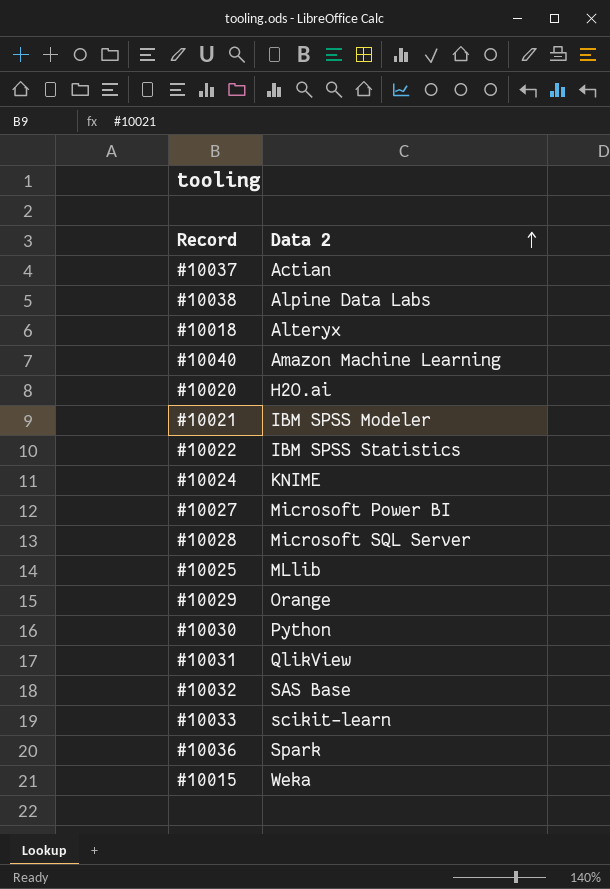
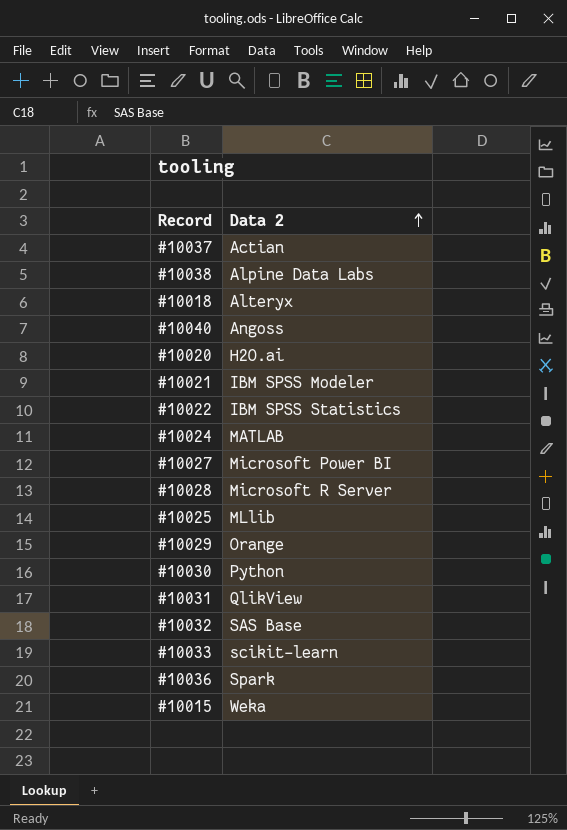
#10040 | Data 2: Amazon Machine Learning -> Angoss
#10024 | Data 2: KNIME -> MATLAB
#10028 | Data 2: Microsoft SQL Server -> Microsoft R Server

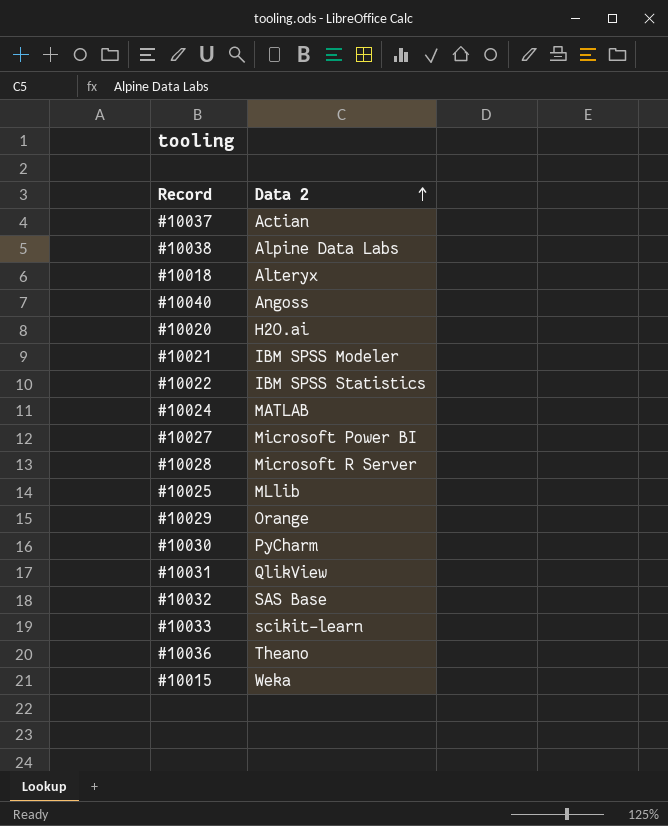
#10030 | Data 2: Python -> PyCharm
#10036 | Data 2: Spark -> Theano

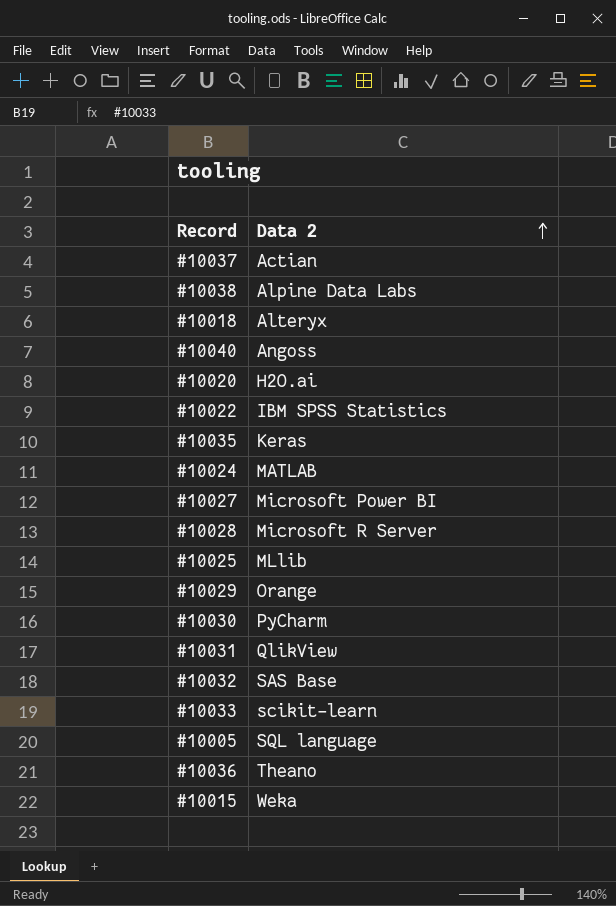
row #10021: IBM SPSS Modeler -> none
row #10035: none -> Keras
row #10005: none -> SQL language

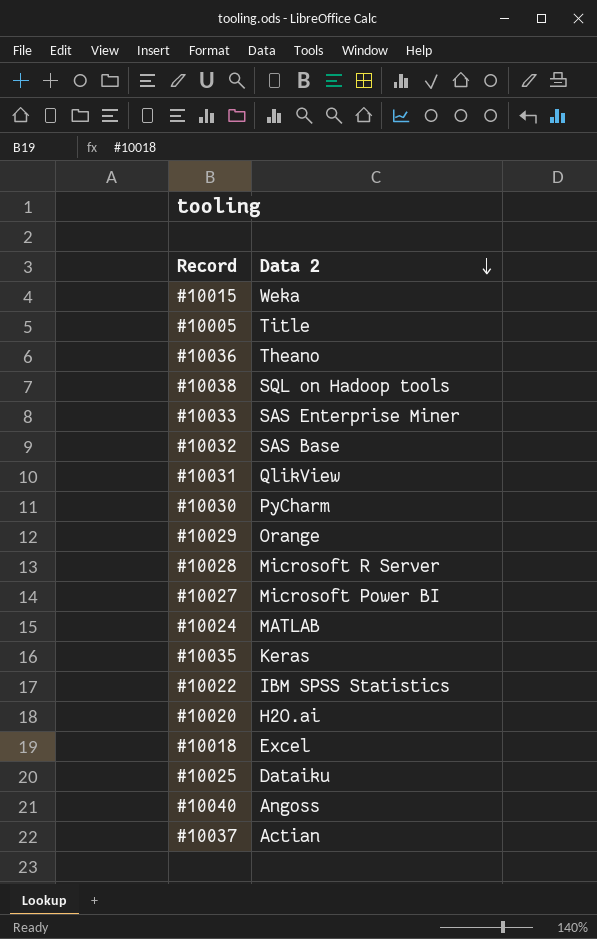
row order: Data 2 ascending -> Data 2 descending
#10005 | Data 2: SQL language -> Title
#10038 | Data 2: Alpine Data Labs -> SQL on Hadoop tools
#10033 | Data 2: scikit-learn -> SAS Enterprise Miner
#10018 | Data 2: Alteryx -> Excel
#10025 | Data 2: MLlib -> Dataiku

